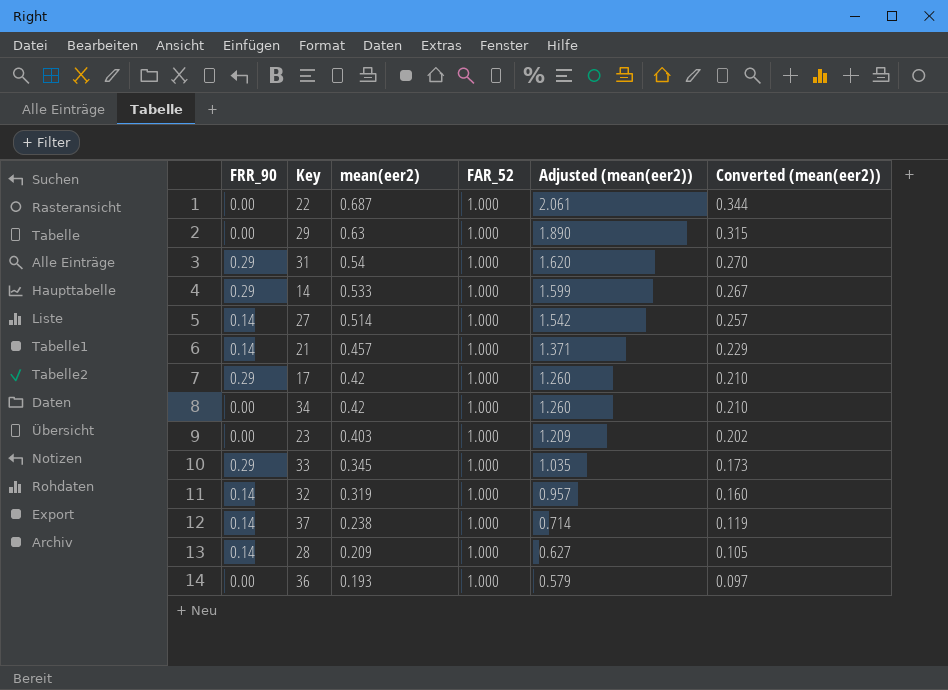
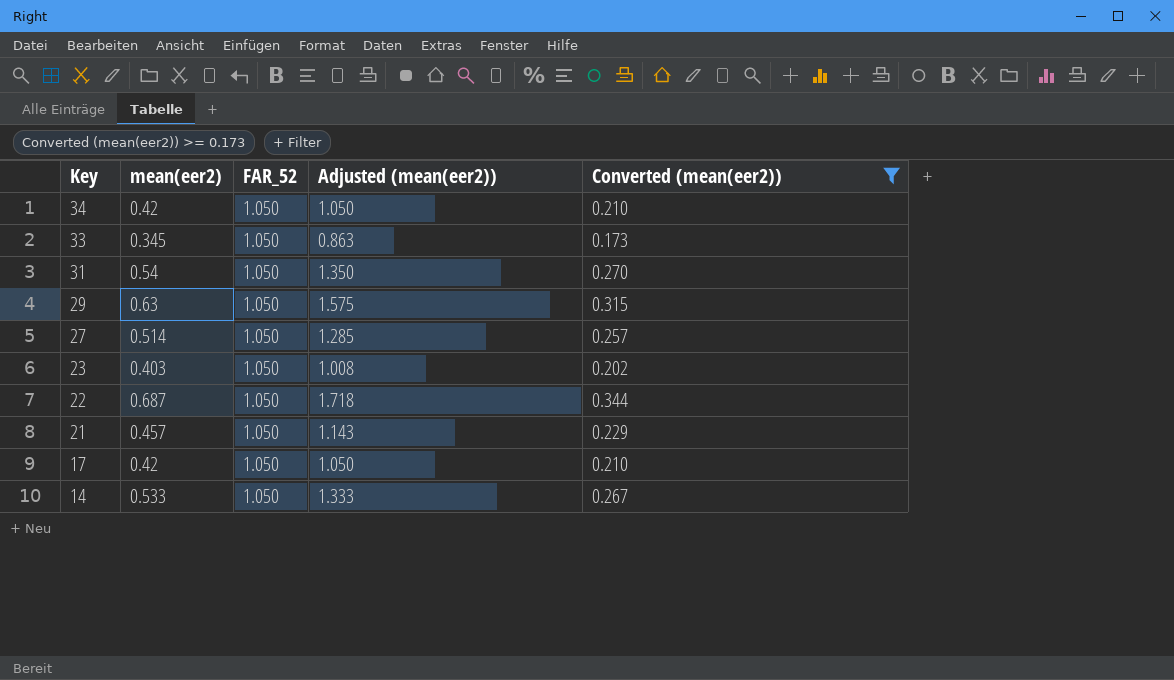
filter: none -> Converted (mean(eer2)) >= 0.173
row order: mean(eer2) descending -> Key descending
column FRR_90 | position: 1 -> none
column Adjusted (mean(eer2)) | formula: [mean(eer2)] * 3 -> [mean(eer2)] * 2.5
34 | FAR_52: 1.000 -> 1.050
33 | FAR_52: 1.000 -> 1.050
31 | FAR_52: 1.000 -> 1.050
29 | FAR_52: 1.000 -> 1.050
27 | FAR_52: 1.000 -> 1.050
23 | FAR_52: 1.000 -> 1.050
22 | FAR_52: 1.000 -> 1.050
21 | FAR_52: 1.000 -> 1.050
17 | FAR_52: 1.000 -> 1.050
14 | FAR_52: 1.000 -> 1.050

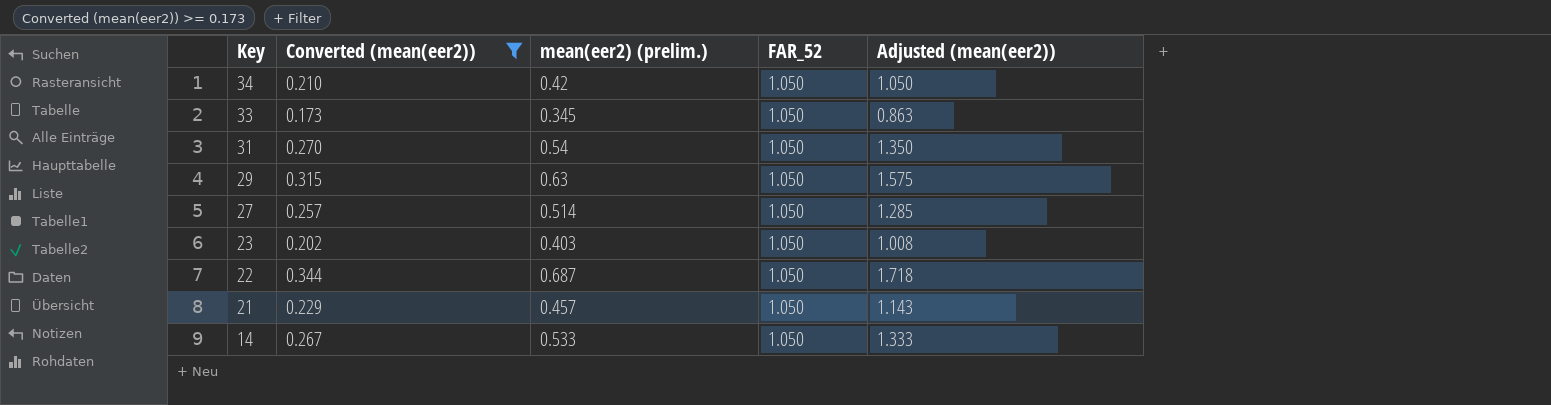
column Converted (mean(eer2)) | position: 5 -> 2
column name: mean(eer2) -> mean(eer2) (prelim.)
row 17: 0.42 | 1.050 | 1.050 | 0.210 -> none

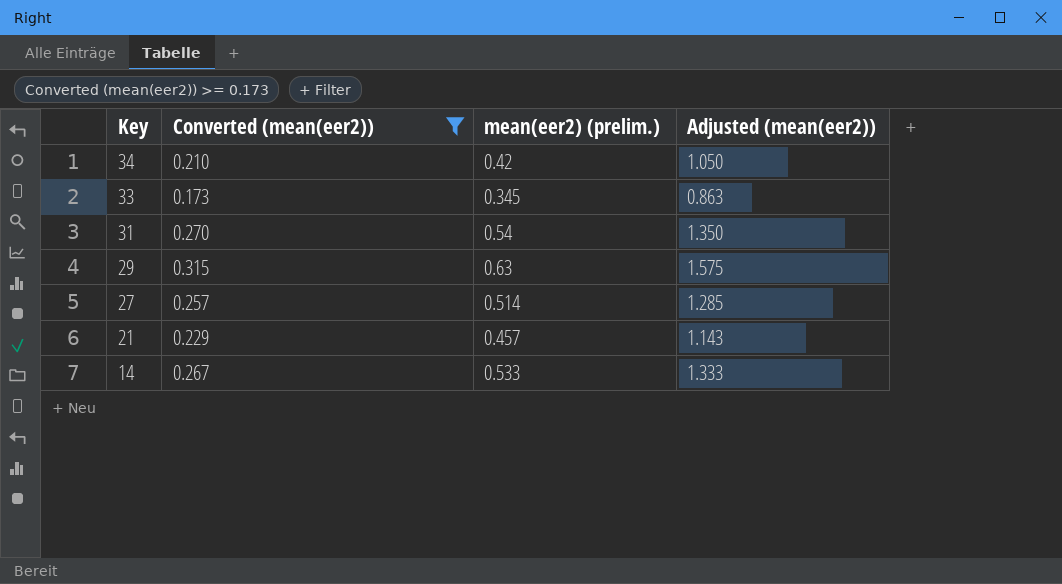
column FAR_52 | position: 4 -> none
row 23: 0.202 | 0.403 | 1.050 | 1.008 -> none
row 22: 0.344 | 0.687 | 1.050 | 1.718 -> none

